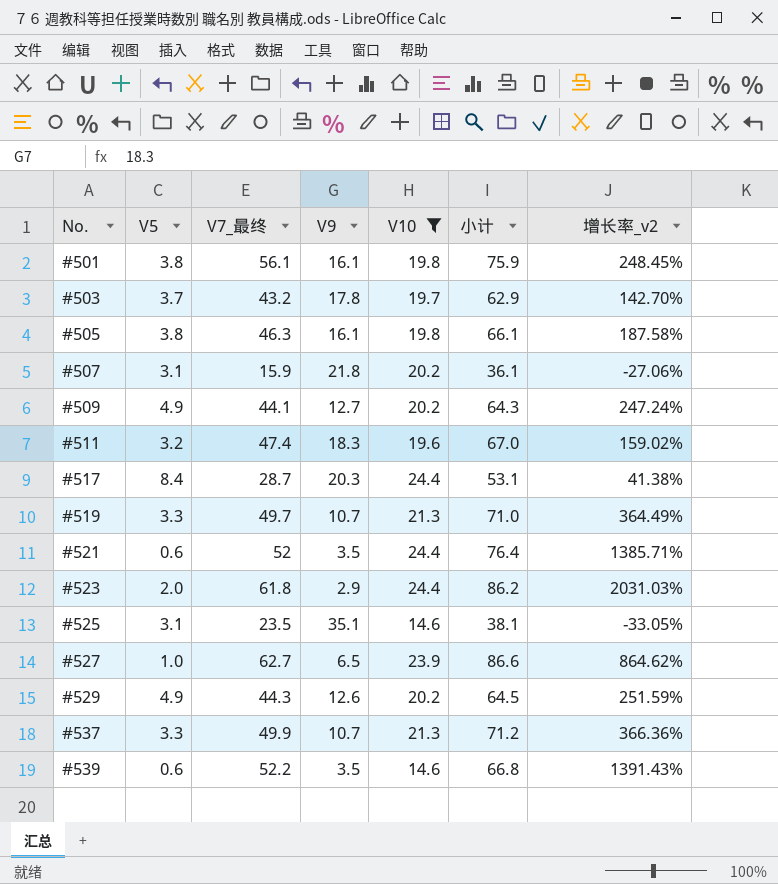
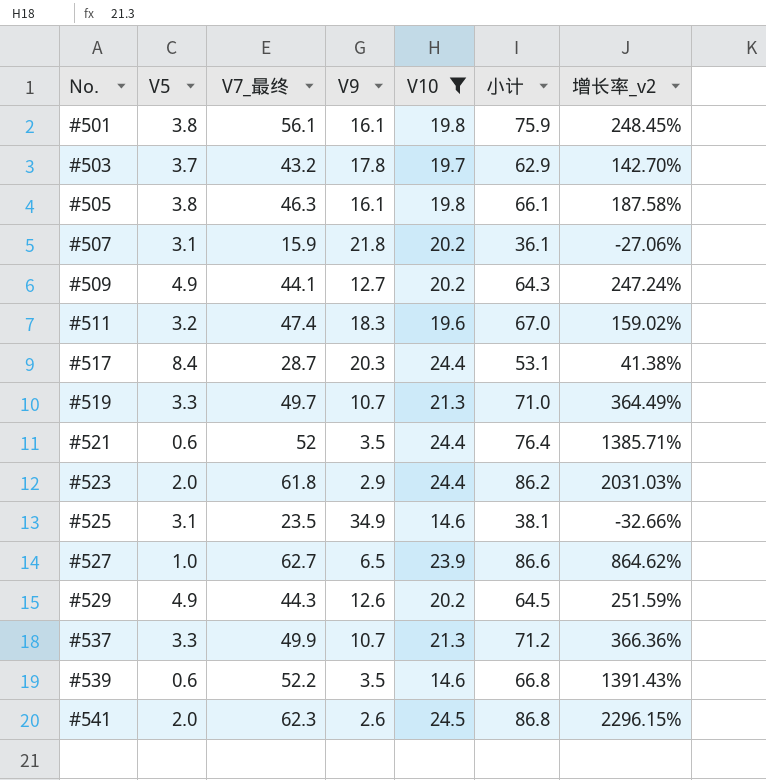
#525 | V9: 35.1 -> 34.9
#525 | 增长率_v2: -33.05% -> -32.66%
row #541: none -> 2.0 | 62.3 | 2.6 | 24.5 | 86.8 | 2296.15%

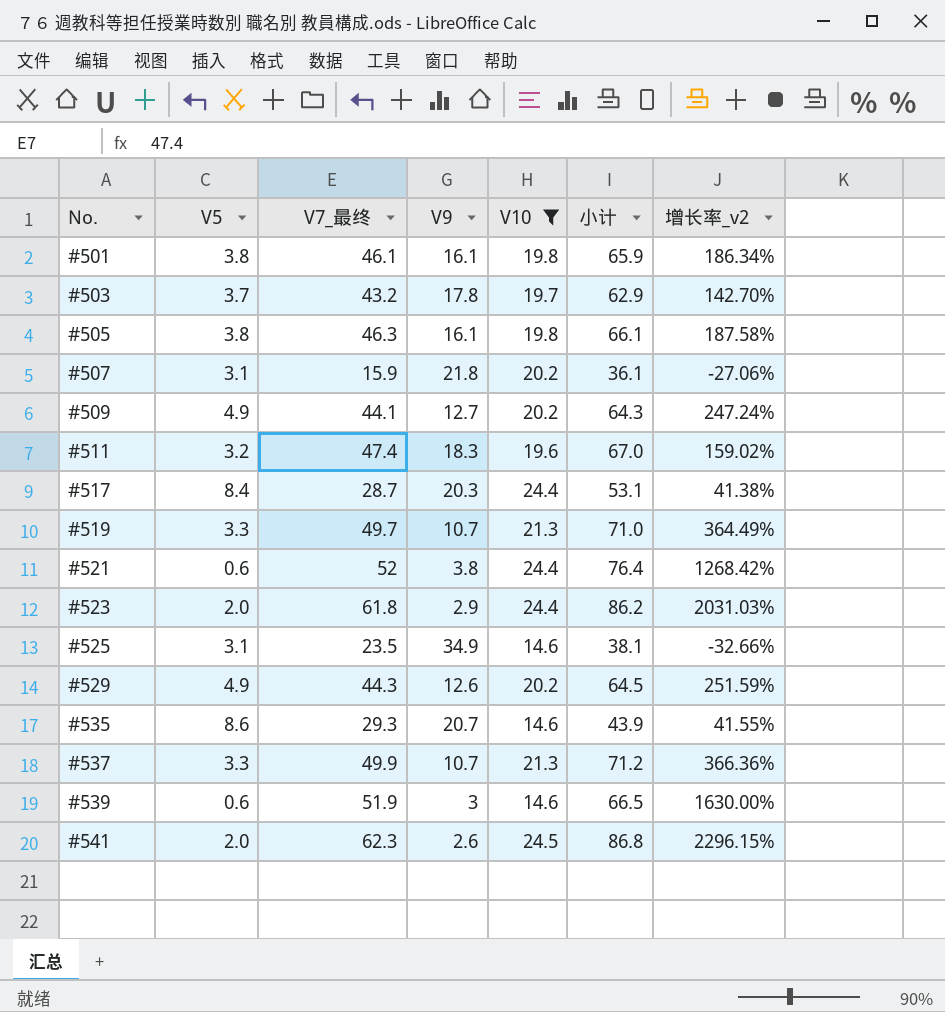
row #527: 1.0 | 62.7 | 6.5 | 23.9 | 86.6 | 864.62% -> none
#501 | V7_最终: 56.1 -> 46.1
#501 | 小计: 75.9 -> 65.9
#501 | 增长率_v2: 248.45% -> 186.34%
#521 | V9: 3.5 -> 3.8
#521 | 增长率_v2: 1385.71% -> 1268.42%
row #535: none -> 8.6 | 29.3 | 20.7 | 14.6 | 43.9 | 41.55%
#539 | V7_最终: 52.2 -> 51.9
#539 | V9: 3.5 -> 3
#539 | 小计: 66.8 -> 66.5
#539 | 增长率_v2: 1391.43% -> 1630.00%

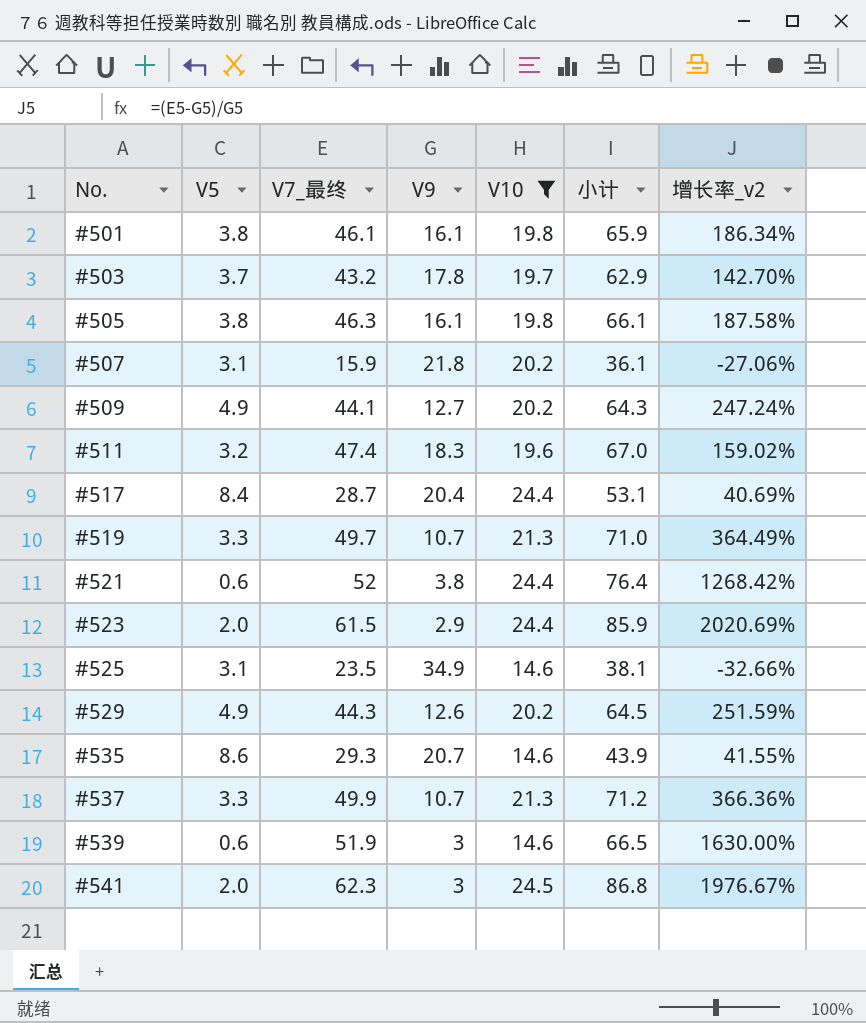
#517 | V9: 20.3 -> 20.4
#517 | 增长率_v2: 41.38% -> 40.69%
#523 | V7_最终: 61.8 -> 61.5
#523 | 小计: 86.2 -> 85.9
#523 | 增长率_v2: 2031.03% -> 2020.69%
#541 | V9: 2.6 -> 3
#541 | 增长率_v2: 2296.15% -> 1976.67%

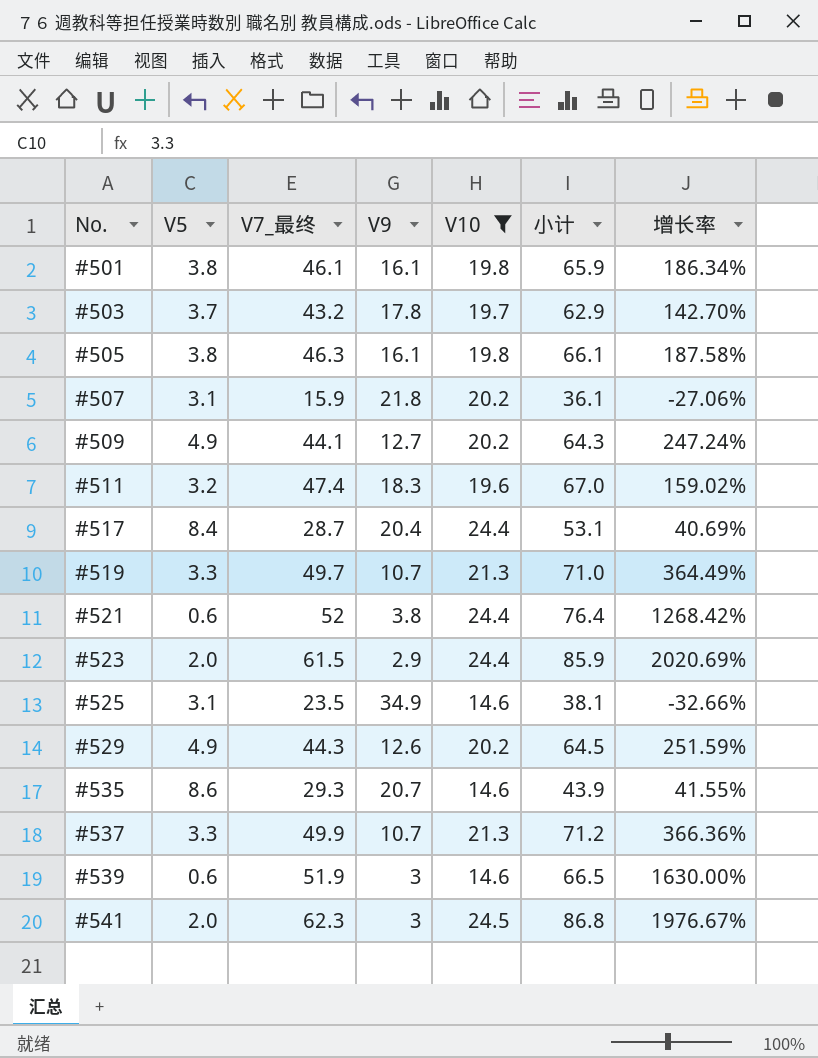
column name: 增长率_v2 -> 增长率

